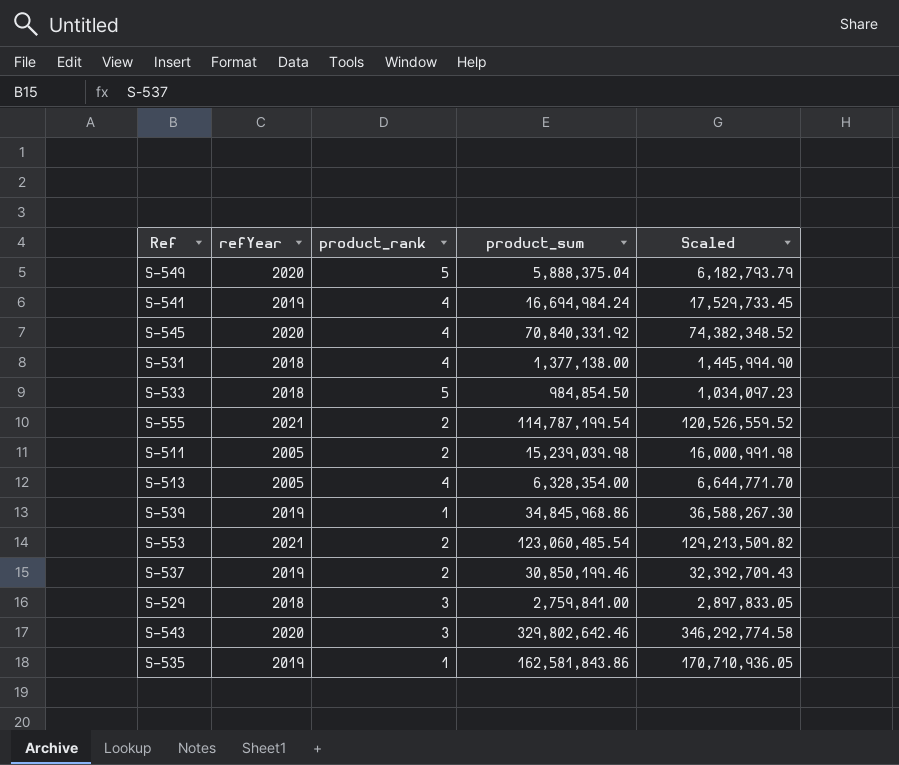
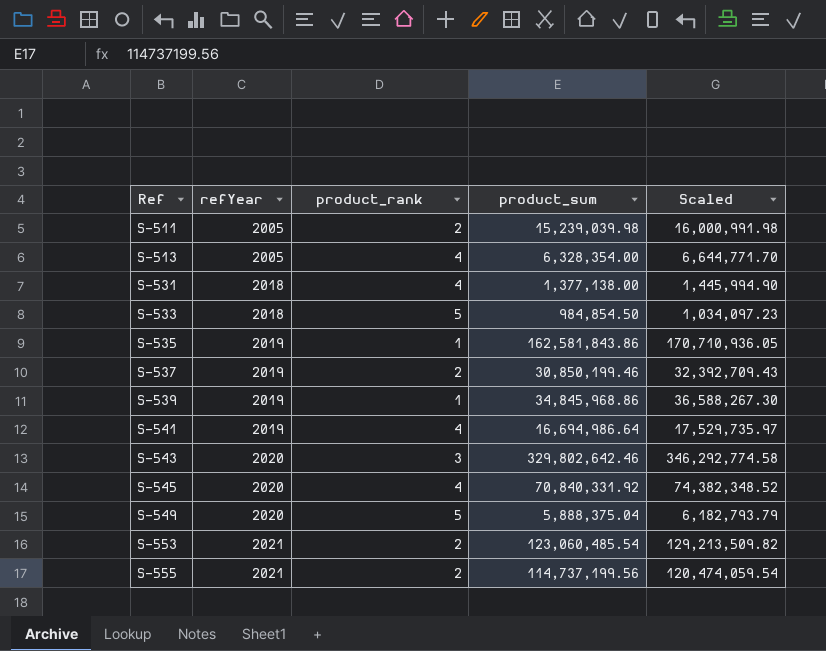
row order: none -> Ref ascending
row S-529: 2018 | 3 | 2,759,841.00 | 2,897,833.05 -> none
S-541 | product_sum: 16,694,984.24 -> 16,694,986.64
S-541 | Scaled: 17,529,733.45 -> 17,529,735.97
S-555 | product_sum: 114,787,199.54 -> 114,737,199.56
S-555 | Scaled: 120,526,559.52 -> 120,474,059.54

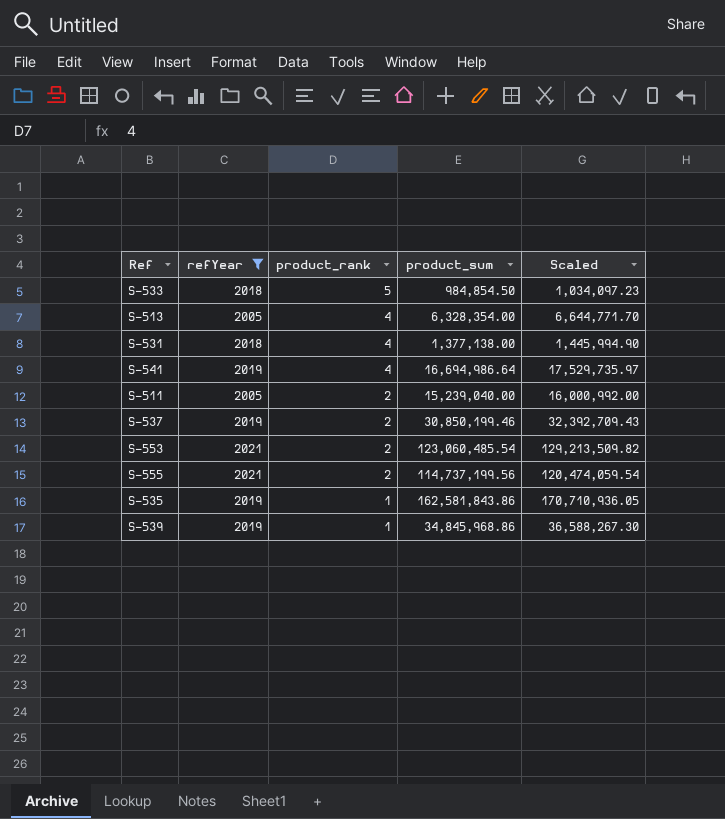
filter: none -> refYear != 2020
row order: Ref ascending -> product_rank descending
S-511 | product_sum: 15,239,039.98 -> 15,239,040.00
S-511 | Scaled: 16,000,991.98 -> 16,000,992.00

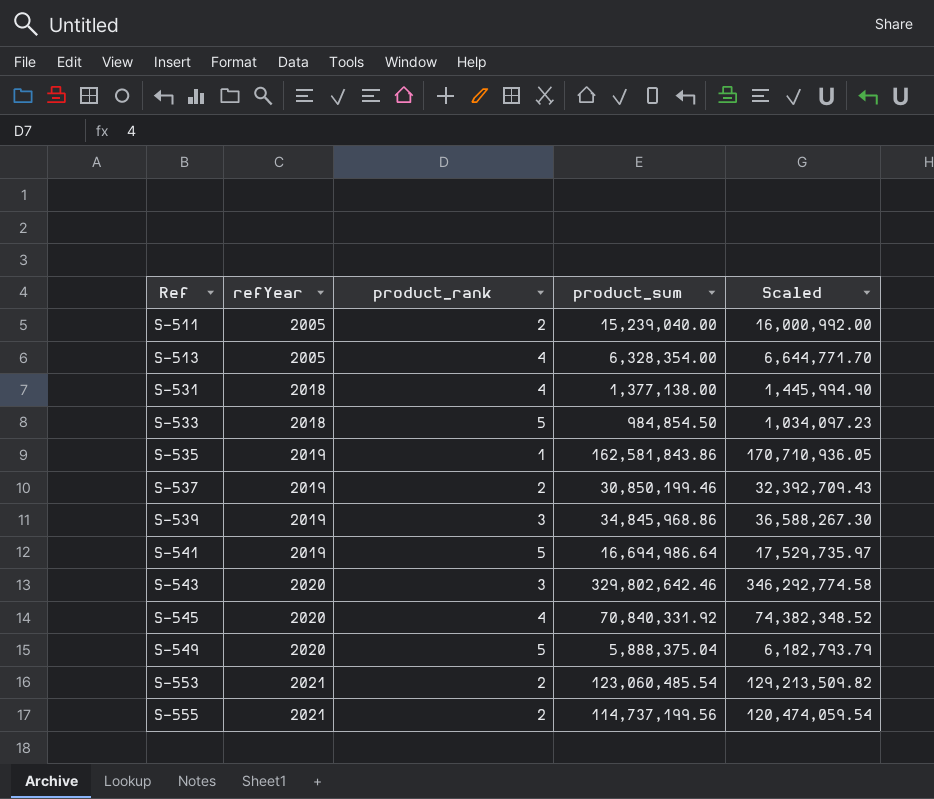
filter: refYear != 2020 -> none
row order: product_rank descending -> Ref ascending
S-539 | product_rank: 1 -> 3
S-541 | product_rank: 4 -> 5

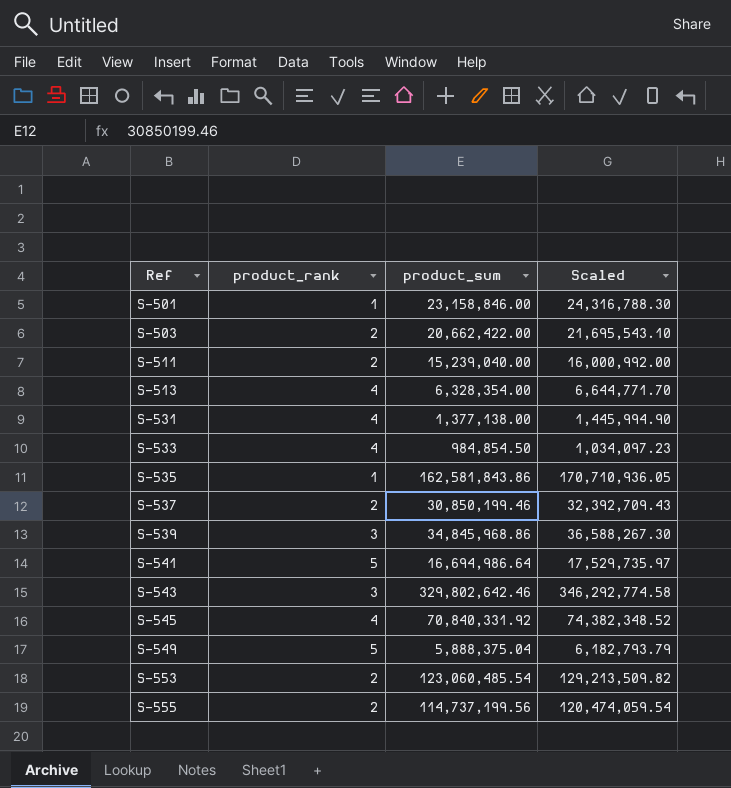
column refYear | position: 2 -> none
row S-501: none -> 1 | 23,158,846.00 | 24,316,788.30
row S-503: none -> 2 | 20,662,422.00 | 21,695,543.10
S-533 | product_rank: 5 -> 4

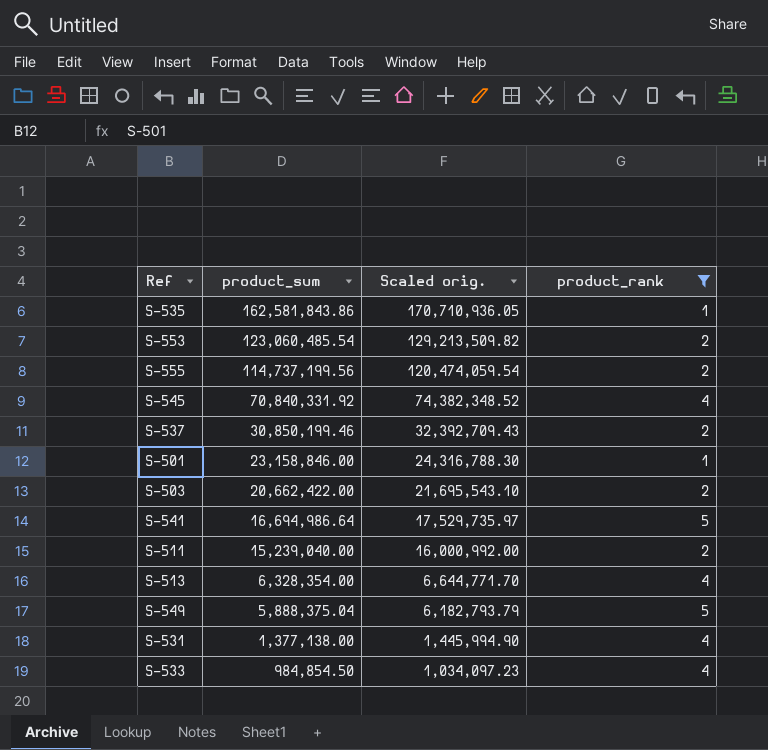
filter: none -> product_rank != 3
row order: Ref ascending -> product_sum descending
column name: Scaled -> Scaled orig.
column product_rank | position: 2 -> 4

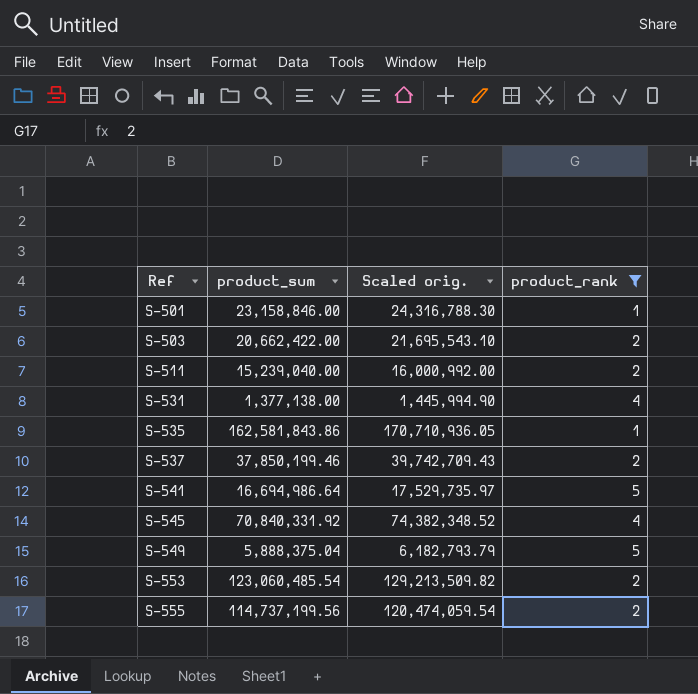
row order: product_sum descending -> Ref ascending
row S-513: 6,328,354.00 | 6,644,771.70 | 4 -> none
row S-533: 984,854.50 | 1,034,097.23 | 4 -> none
S-537 | product_sum: 30,850,199.46 -> 37,850,199.46
S-537 | Scaled orig.: 32,392,709.43 -> 39,742,709.43

